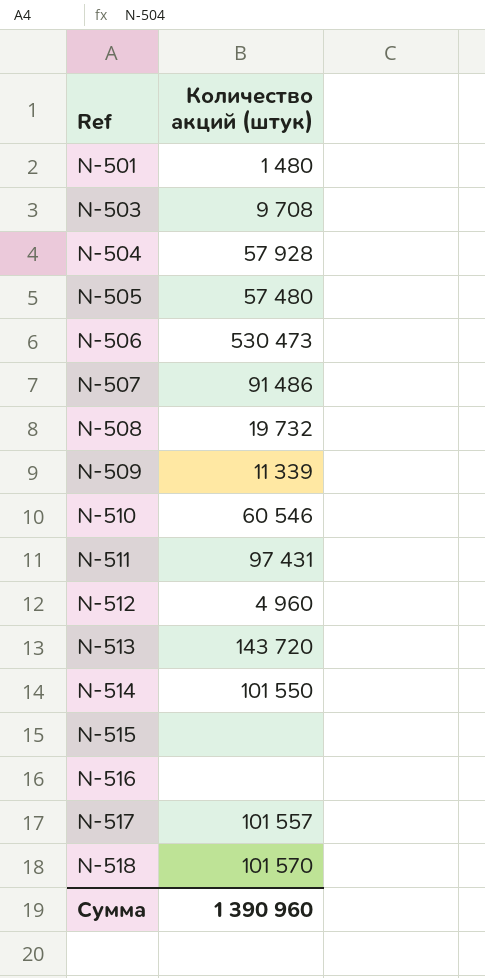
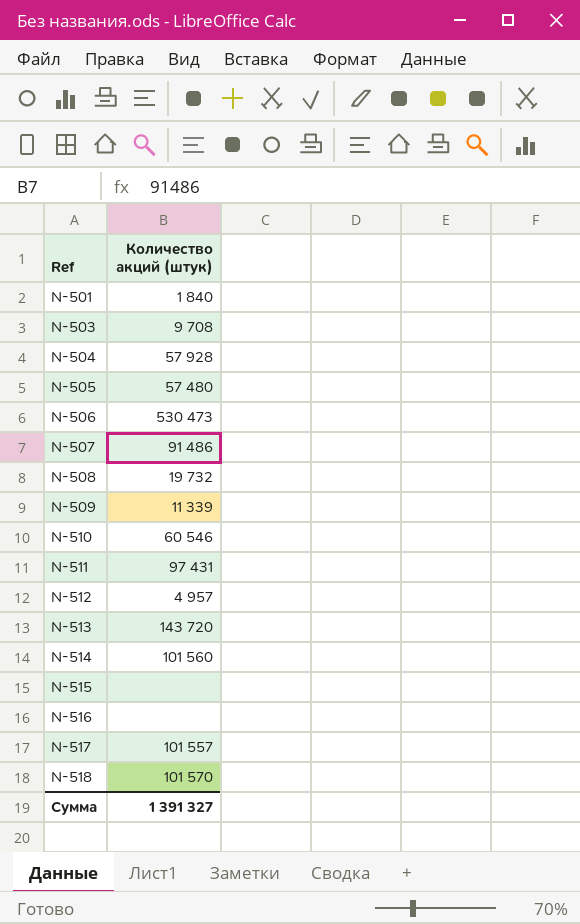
N-501 | Количество акций (штук): 1 480 -> 1 840
N-512 | Количество акций (штук): 4 960 -> 4 957
N-514 | Количество акций (штук): 101 550 -> 101 560
Сумма | Количество акций (штук): 1 390 960 -> 1 391 327

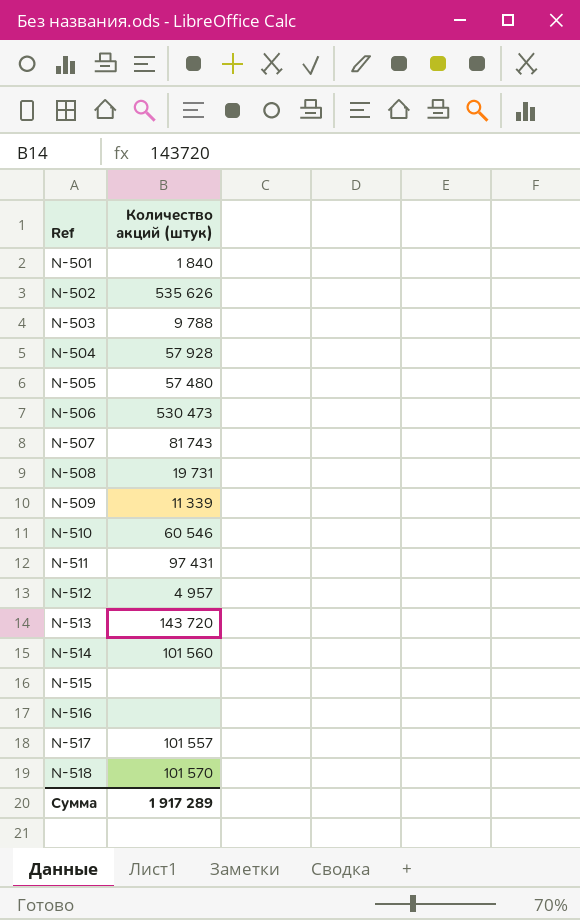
row N-502: none -> 535 626
N-503 | Количество акций (штук): 9 708 -> 9 788
N-507 | Количество акций (штук): 91 486 -> 81 743
N-508 | Количество акций (штук): 19 732 -> 19 731
Сумма | Количество акций (штук): 1 391 327 -> 1 917 289

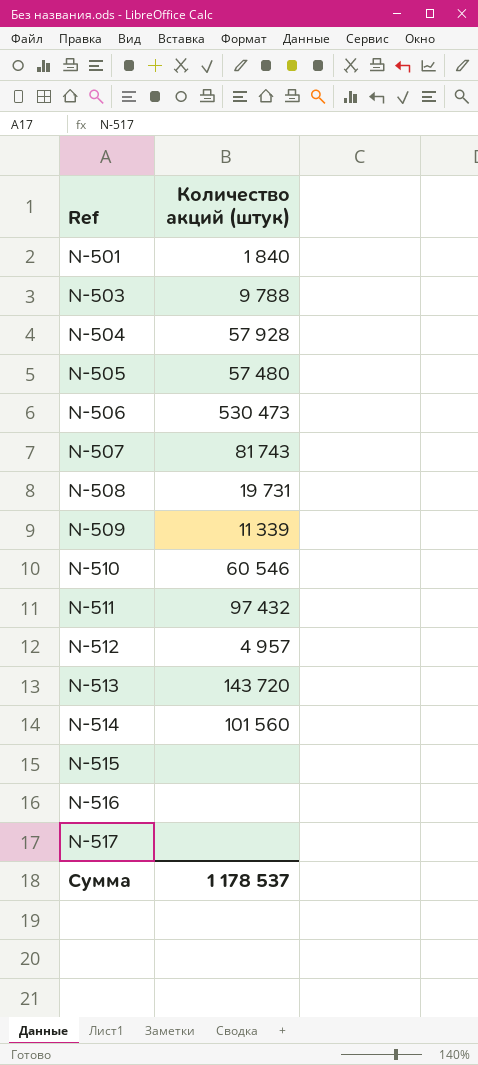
row N-502: 535 626 -> none
row N-518: 101 570 -> none
N-511 | Количество акций (штук): 97 431 -> 97 432
N-517 | Количество акций (штук): 101 557 -> none
Сумма | Количество акций (штук): 1 917 289 -> 1 178 537

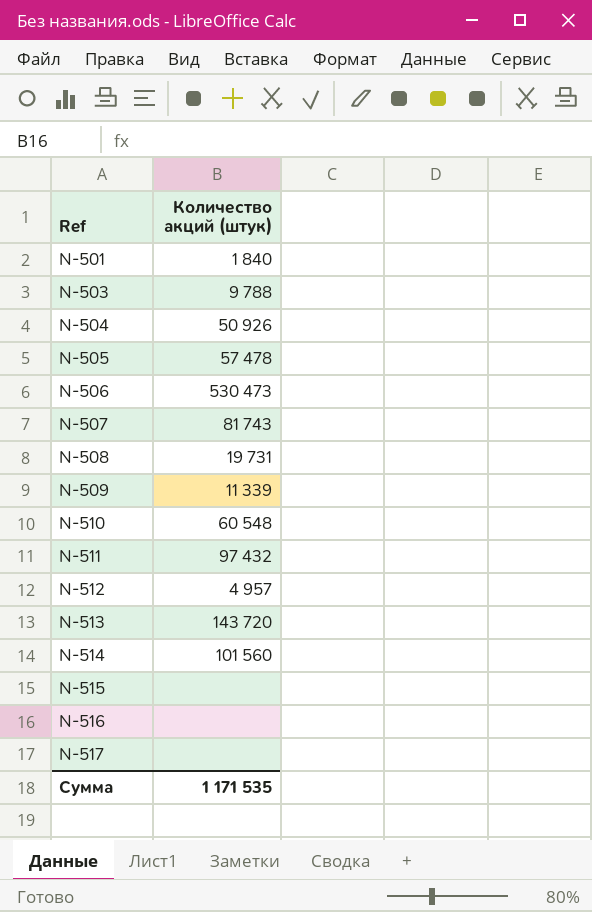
N-504 | Количество акций (штук): 57 928 -> 50 926
N-505 | Количество акций (штук): 57 480 -> 57 478
N-510 | Количество акций (штук): 60 546 -> 60 548
Сумма | Количество акций (штук): 1 178 537 -> 1 171 535

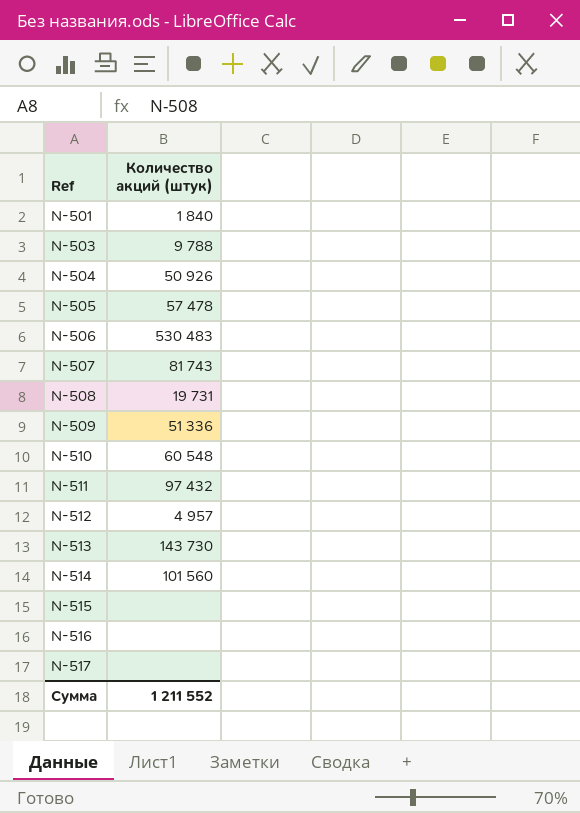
N-506 | Количество акций (штук): 530 473 -> 530 483
N-509 | Количество акций (штук): 11 339 -> 51 336
N-513 | Количество акций (штук): 143 720 -> 143 730
Сумма | Количество акций (штук): 1 171 535 -> 1 211 552

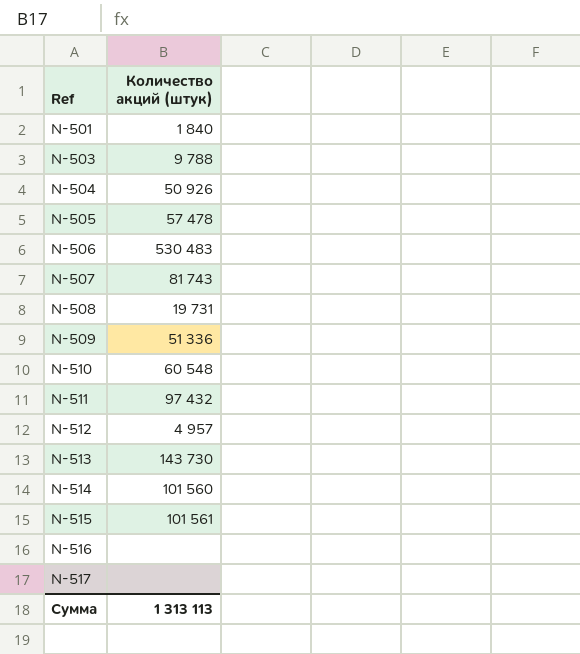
N-515 | Количество акций (штук): none -> 101 561
Сумма | Количество акций (штук): 1 211 552 -> 1 313 113

